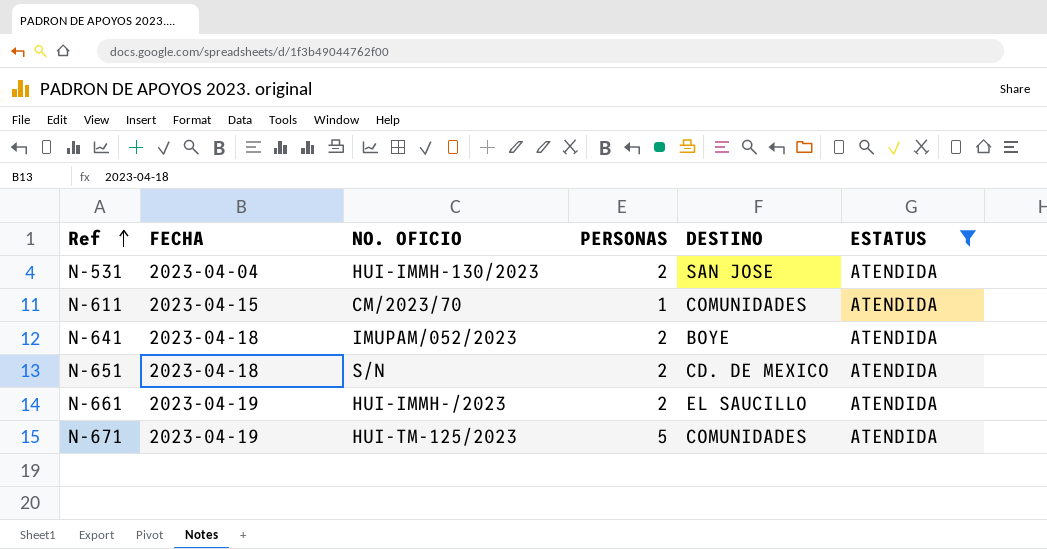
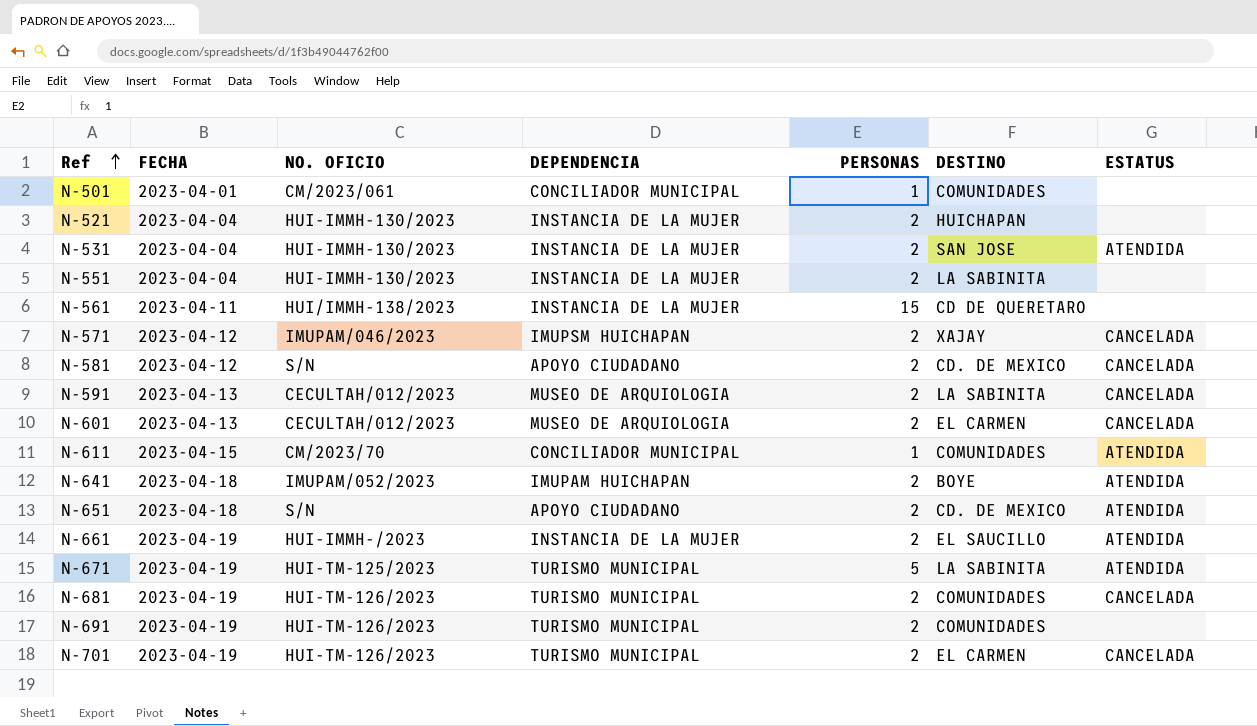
filter: ESTATUS = ATENDIDA -> none
column DEPENDENCIA | position: none -> 4
N-671 | DESTINO: COMUNIDADES -> LA SABINITA

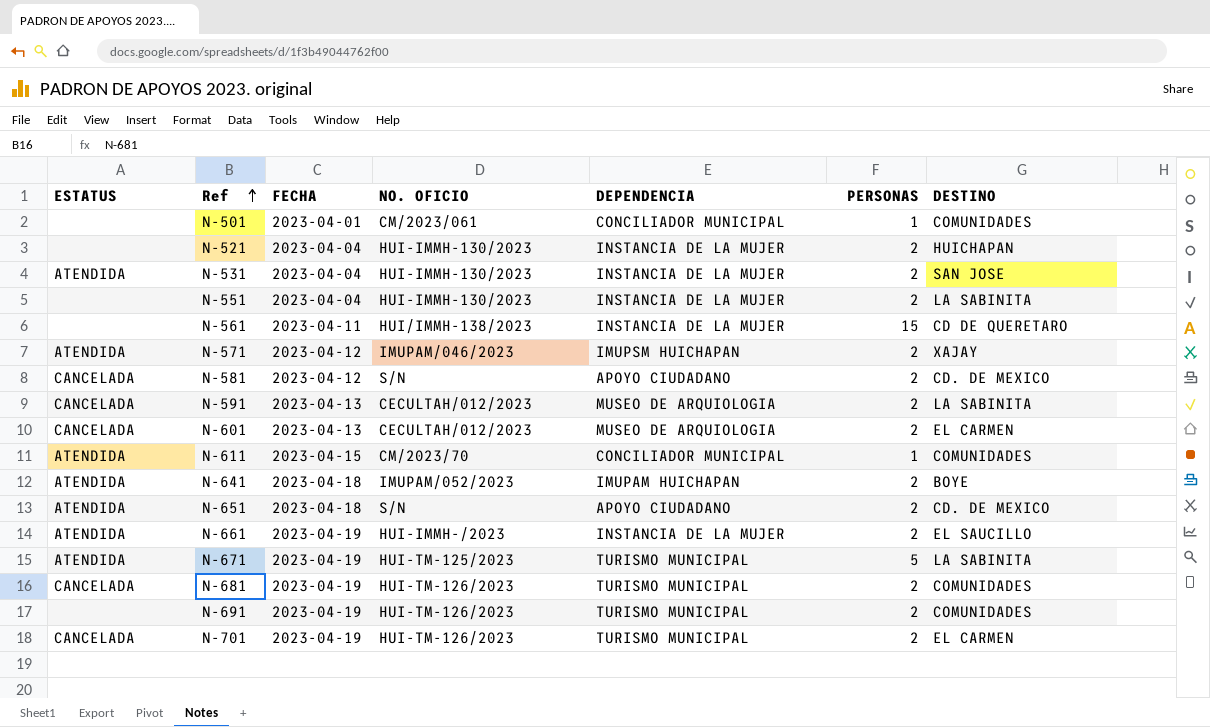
column ESTATUS | position: 7 -> 1
N-571 | ESTATUS: CANCELADA -> ATENDIDA

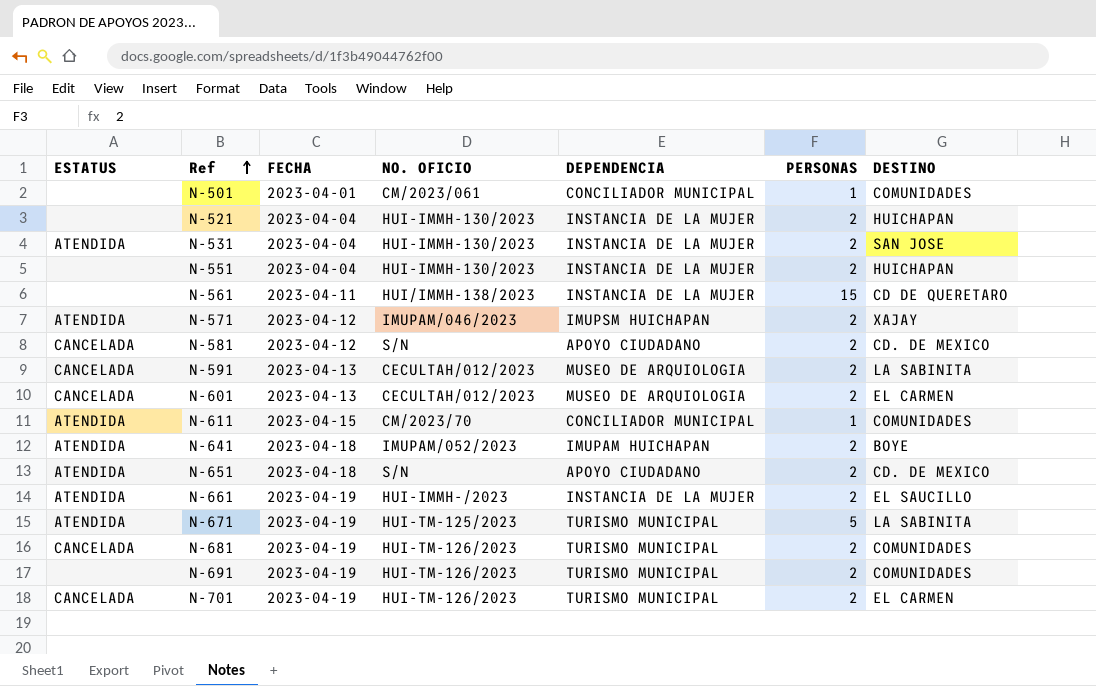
N-551 | DESTINO: LA SABINITA -> HUICHAPAN

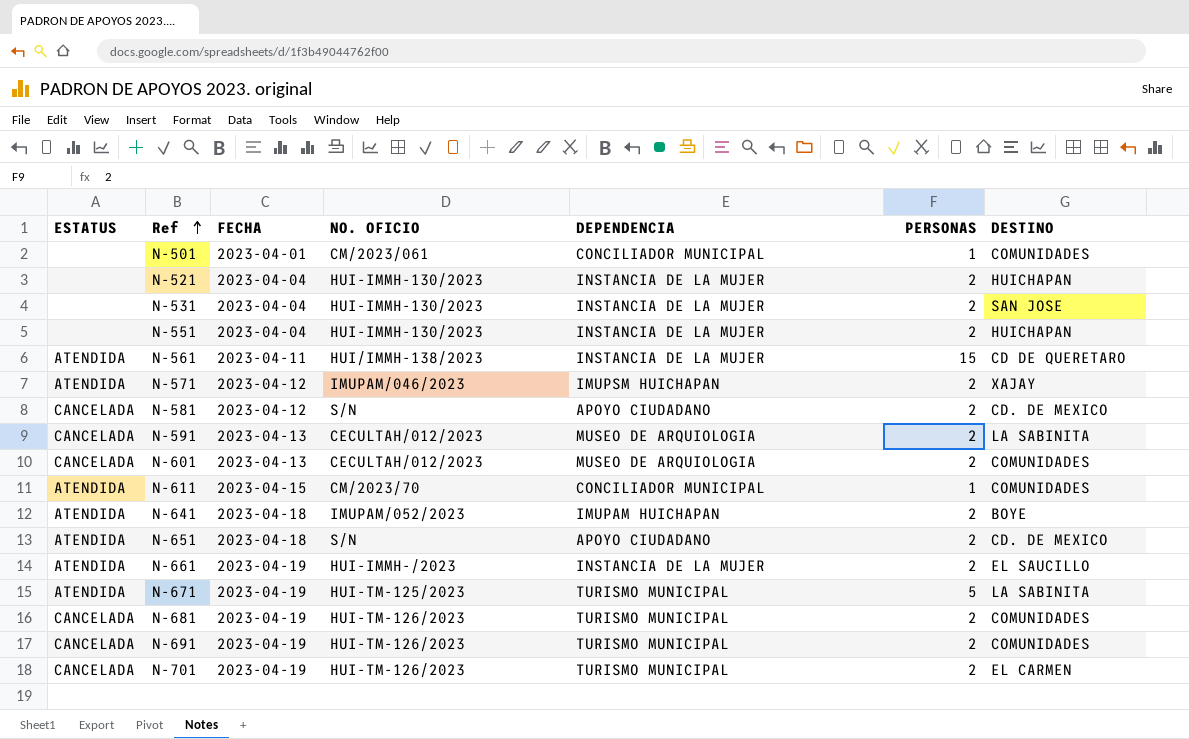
N-531 | ESTATUS: ATENDIDA -> none
N-561 | ESTATUS: none -> ATENDIDA
N-601 | DESTINO: EL CARMEN -> COMUNIDADES
N-691 | ESTATUS: none -> CANCELADA

